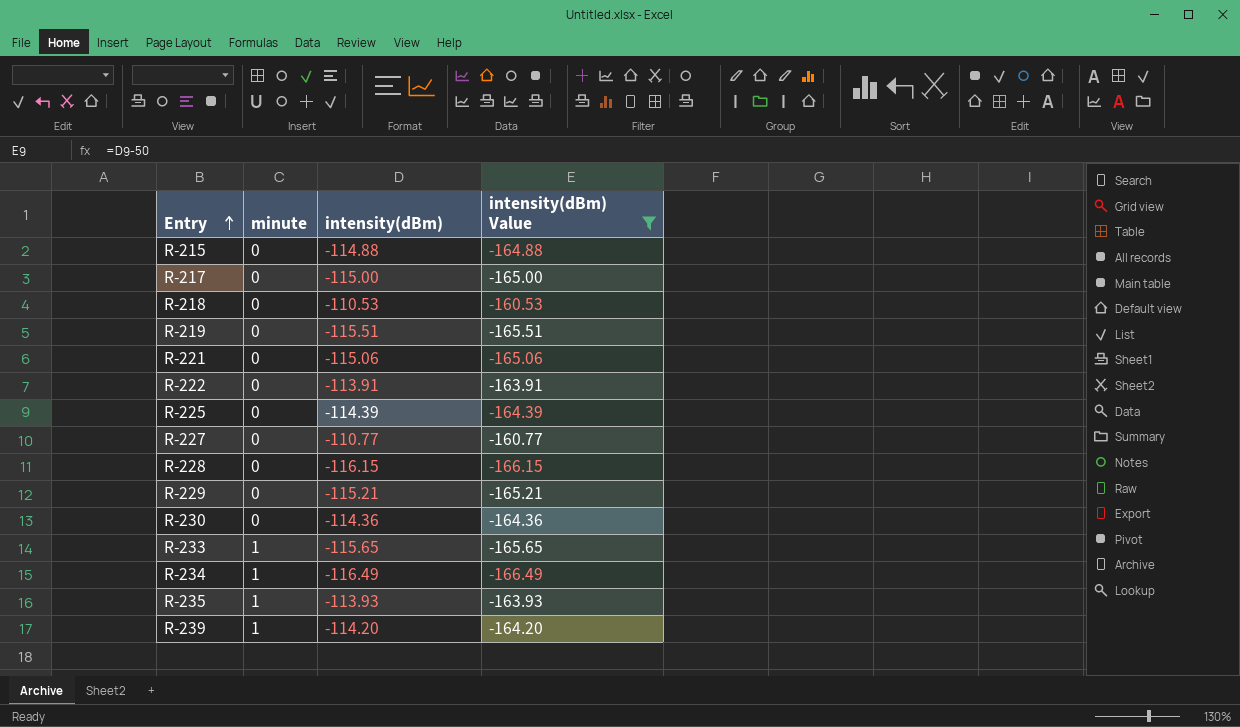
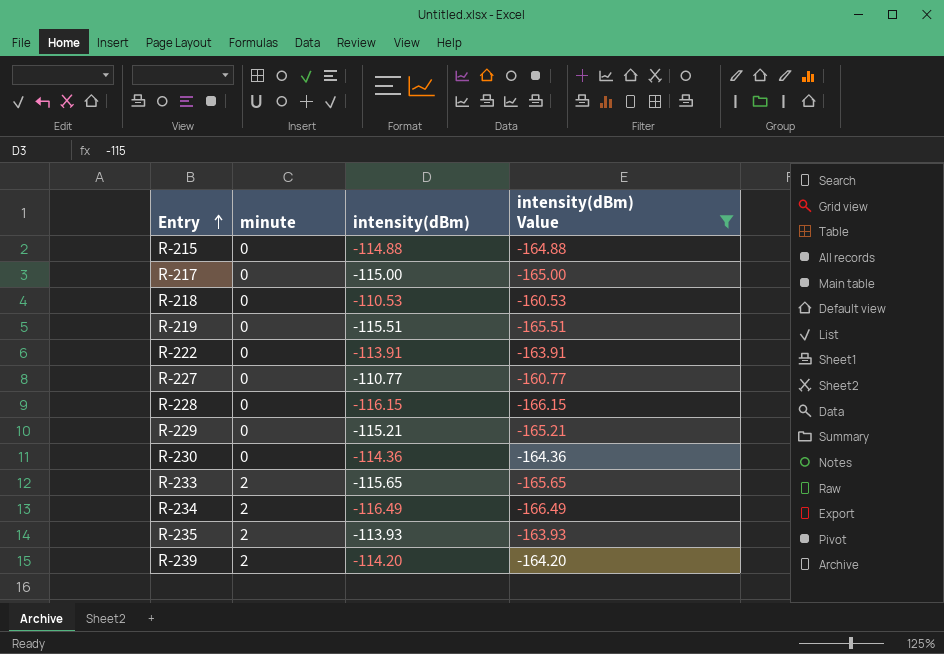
row R-221: 0 | -115.06 | -165.06 -> none
row R-225: 0 | -114.39 | -164.39 -> none
R-233 | minute: 1 -> 2
R-234 | minute: 1 -> 2
R-235 | minute: 1 -> 2
R-239 | minute: 1 -> 2

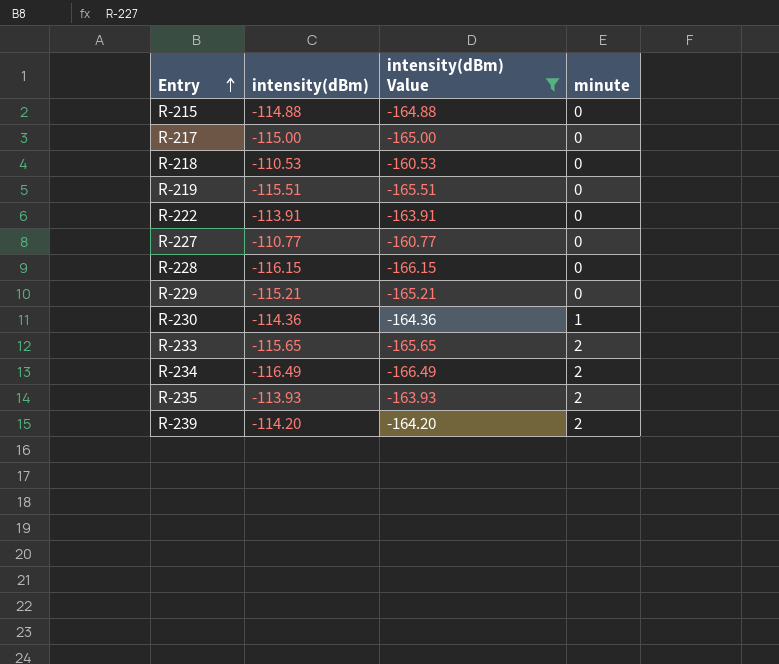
column minute | position: 2 -> 4
R-230 | minute: 0 -> 1

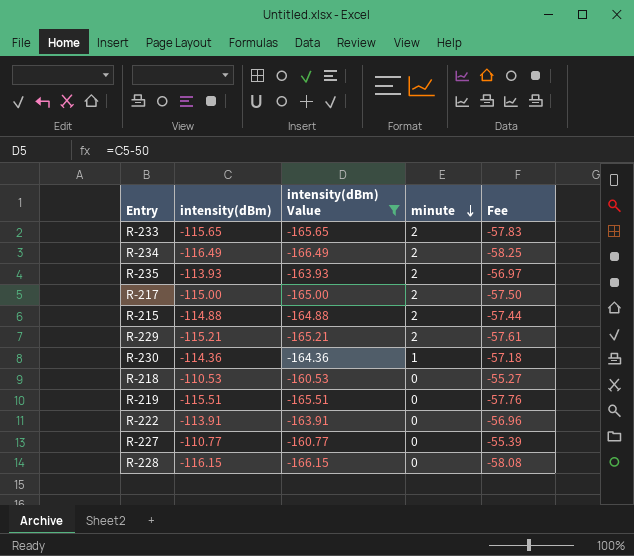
row order: Entry ascending -> minute descending
column Fee | formula: none -> [intensity(dBm)] * 0.5
row R-239: -114.20 | -164.20 | 2 -> none
R-217 | minute: 0 -> 2
R-215 | minute: 0 -> 2
R-229 | minute: 0 -> 2

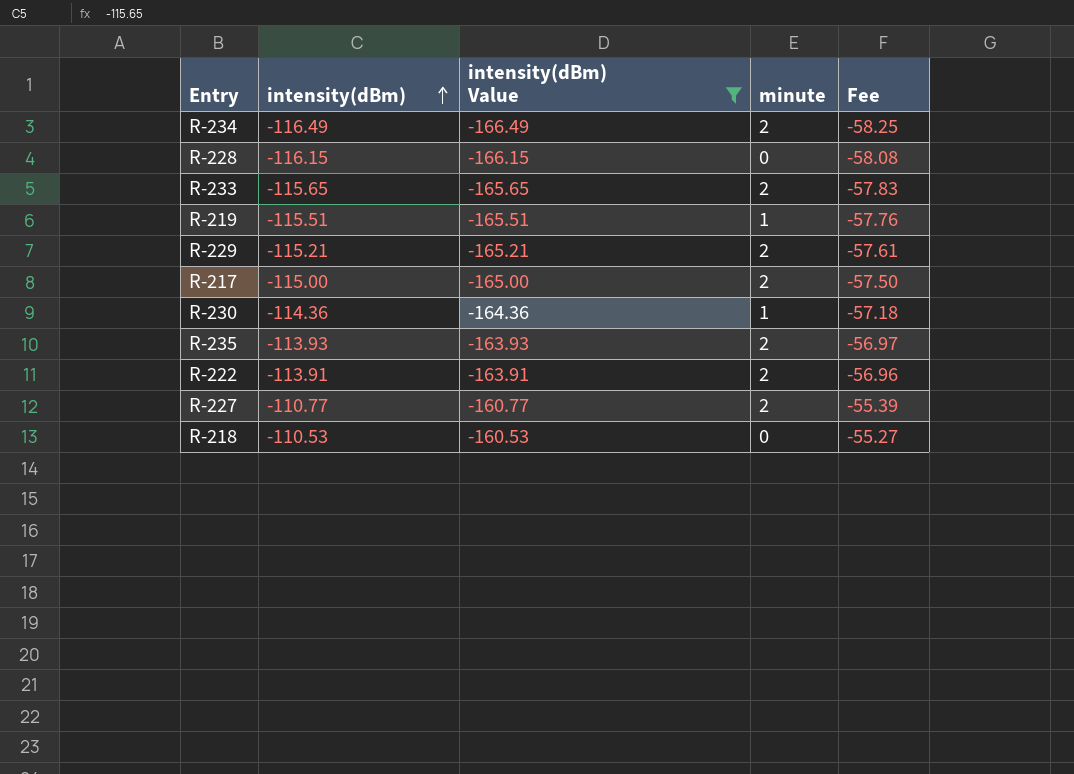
row order: minute descending -> intensity(dBm) ascending
row R-215: -114.88 | -164.88 | 2 | -57.44 -> none
R-219 | minute: 0 -> 1
R-222 | minute: 0 -> 2
R-227 | minute: 0 -> 2

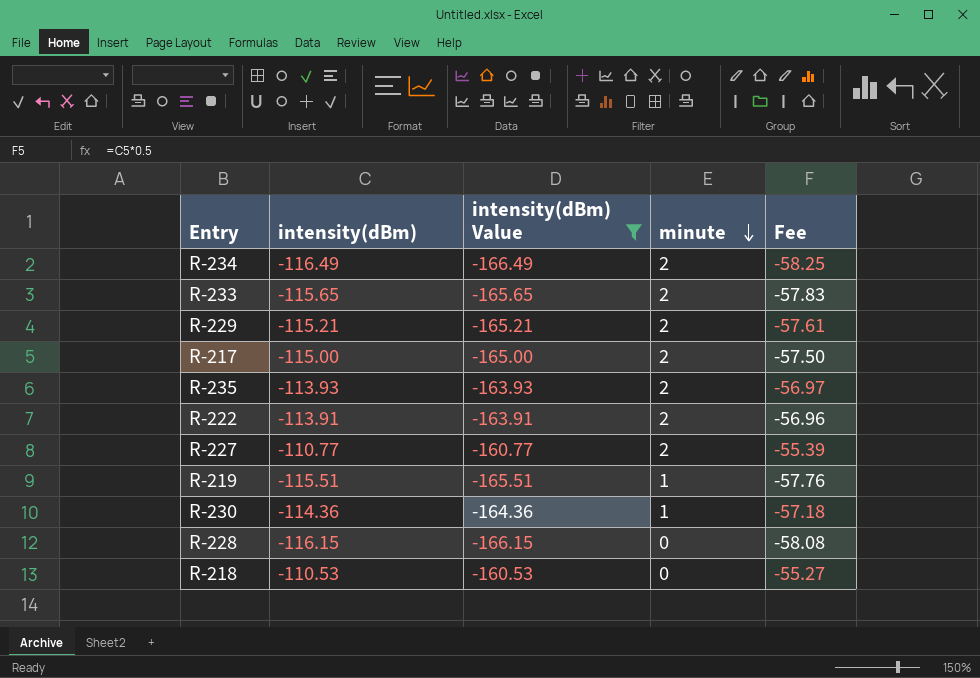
row order: intensity(dBm) ascending -> minute descending

